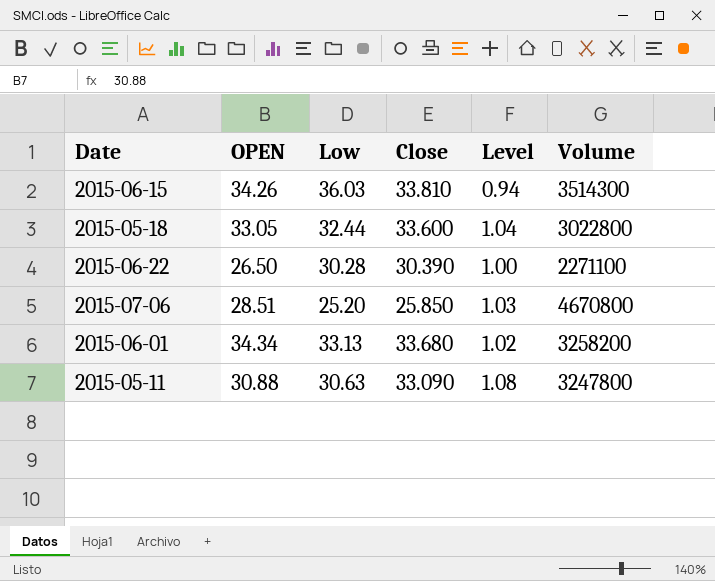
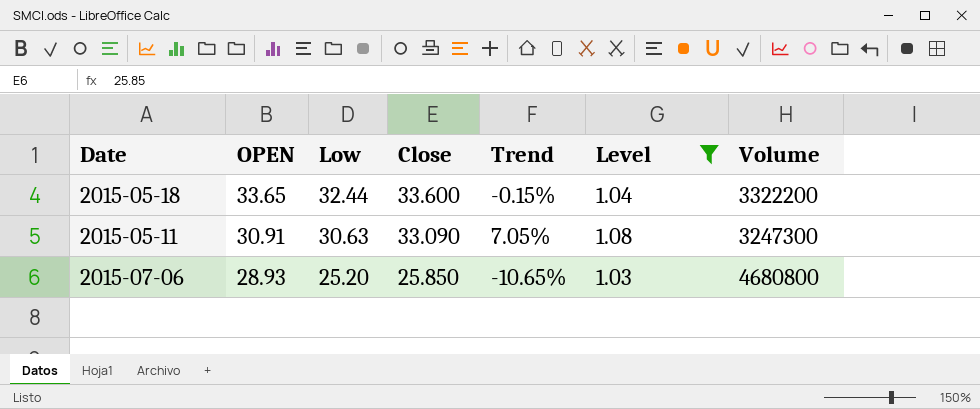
filter: none -> Level >= 1.03
row order: none -> OPEN descending
column Trend | formula: none -> ([Close] - [OPEN]) / [OPEN]
2015-05-18 | OPEN: 33.05 -> 33.65
2015-05-18 | Volume: 3022800 -> 3322200
2015-05-11 | OPEN: 30.88 -> 30.91
2015-05-11 | Volume: 3247800 -> 3247300
2015-07-06 | OPEN: 28.51 -> 28.93
2015-07-06 | Volume: 4670800 -> 4680800

